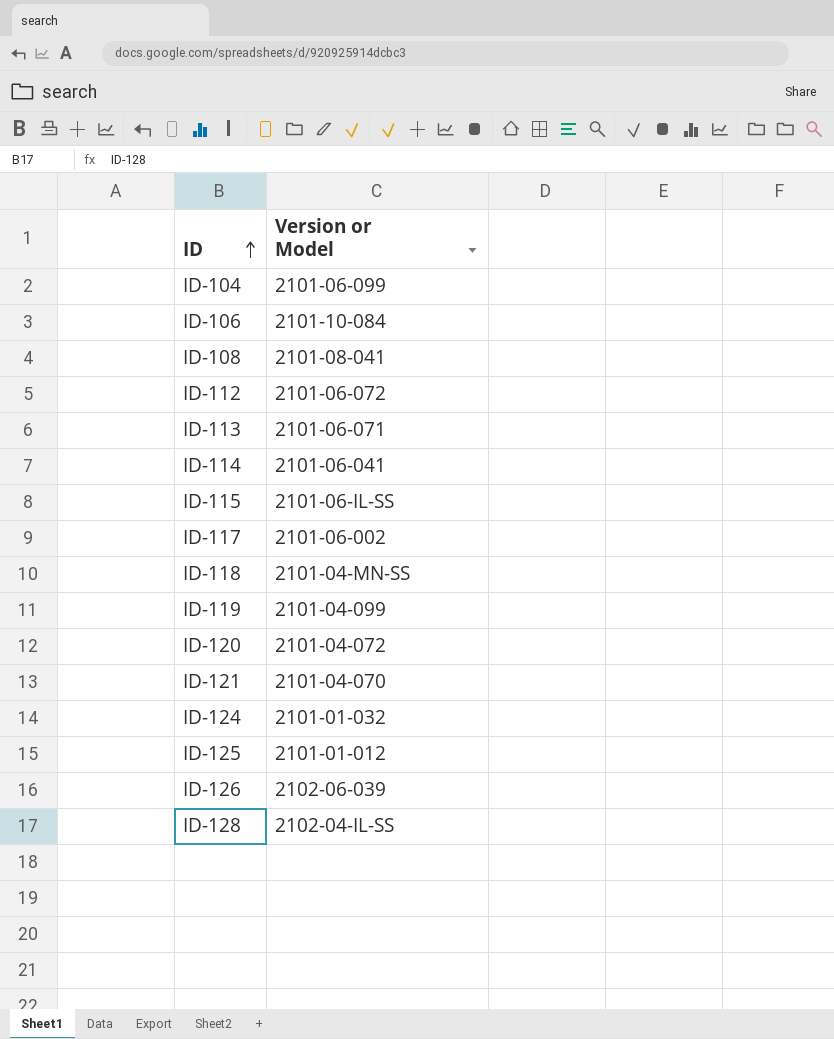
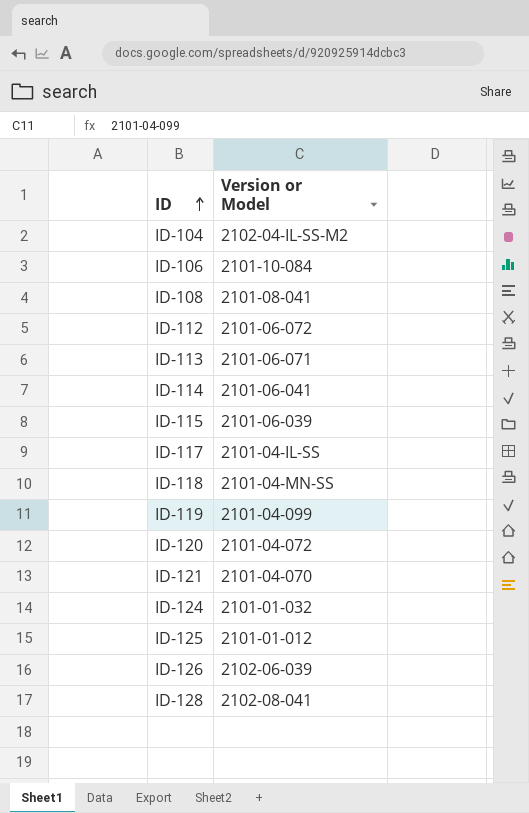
ID-104 | Version or Model: 2101-06-099 -> 2102-04-IL-SS-M2
ID-115 | Version or Model: 2101-06-IL-SS -> 2101-06-039
ID-117 | Version or Model: 2101-06-002 -> 2101-04-IL-SS
ID-128 | Version or Model: 2102-04-IL-SS -> 2102-08-041

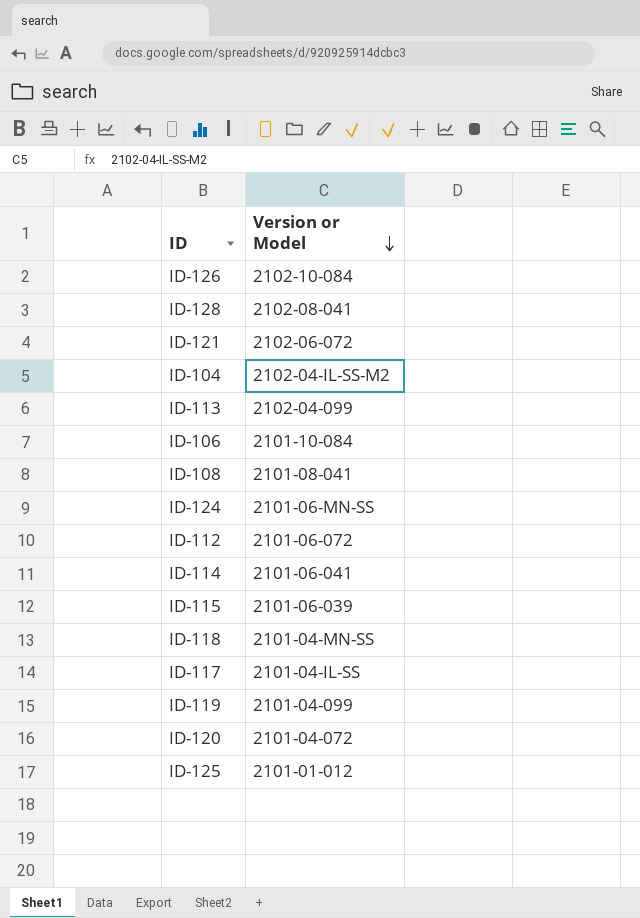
row order: ID ascending -> Version or Model descending
ID-126 | Version or Model: 2102-06-039 -> 2102-10-084
ID-121 | Version or Model: 2101-04-070 -> 2102-06-072
ID-113 | Version or Model: 2101-06-071 -> 2102-04-099
ID-124 | Version or Model: 2101-01-032 -> 2101-06-MN-SS

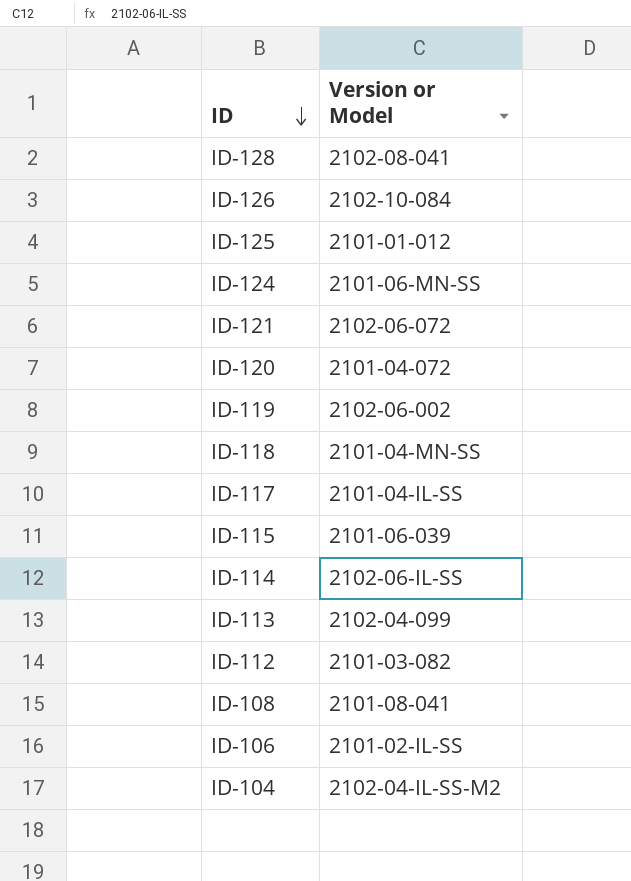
row order: Version or Model descending -> ID descending
ID-119 | Version or Model: 2101-04-099 -> 2102-06-002
ID-114 | Version or Model: 2101-06-041 -> 2102-06-IL-SS
ID-112 | Version or Model: 2101-06-072 -> 2101-03-082
ID-106 | Version or Model: 2101-10-084 -> 2101-02-IL-SS

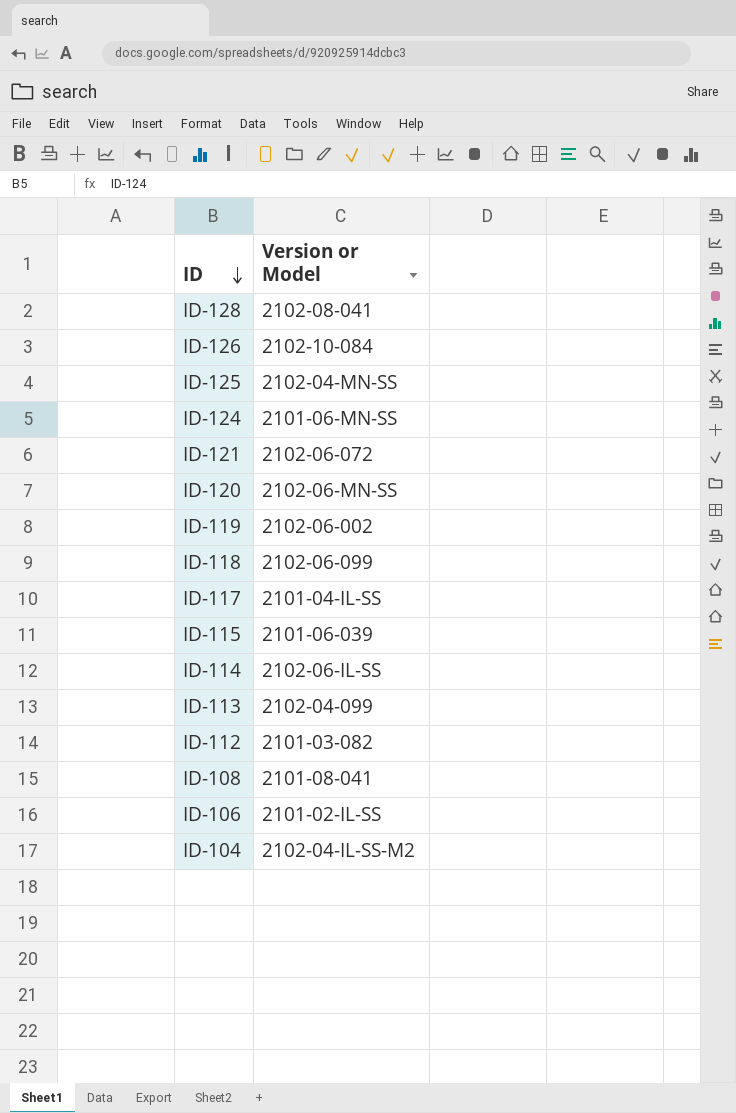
ID-125 | Version or Model: 2101-01-012 -> 2102-04-MN-SS
ID-120 | Version or Model: 2101-04-072 -> 2102-06-MN-SS
ID-118 | Version or Model: 2101-04-MN-SS -> 2102-06-099

